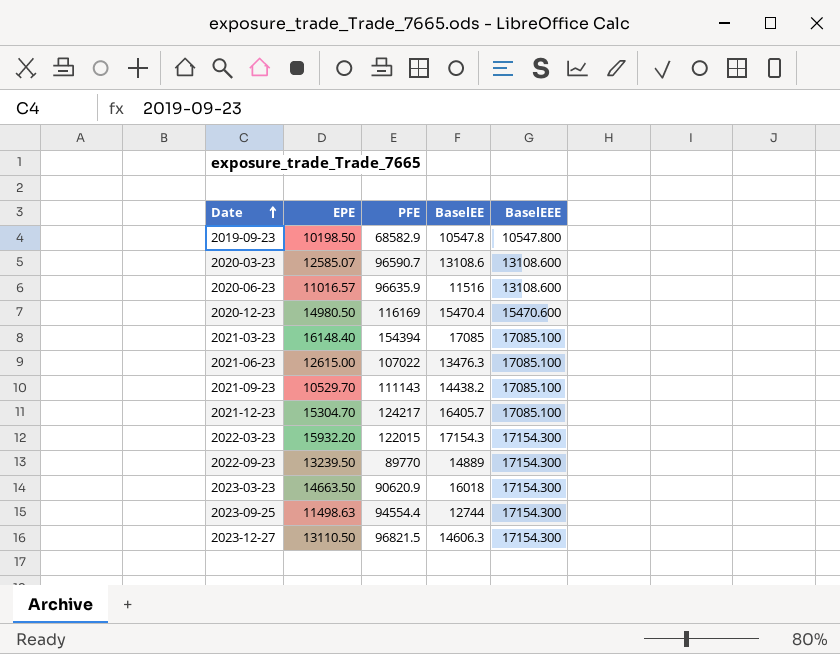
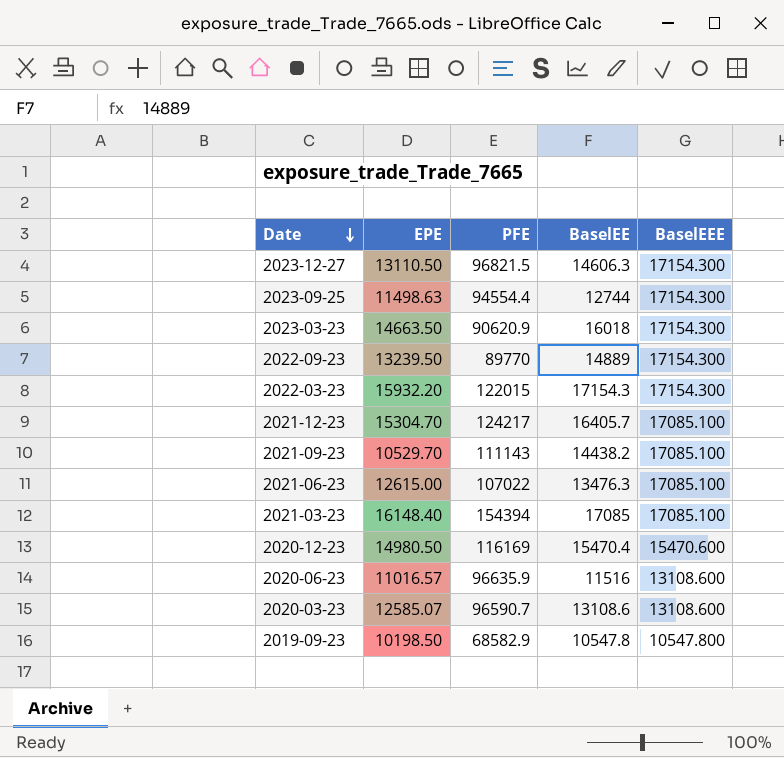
row order: Date ascending -> Date descending

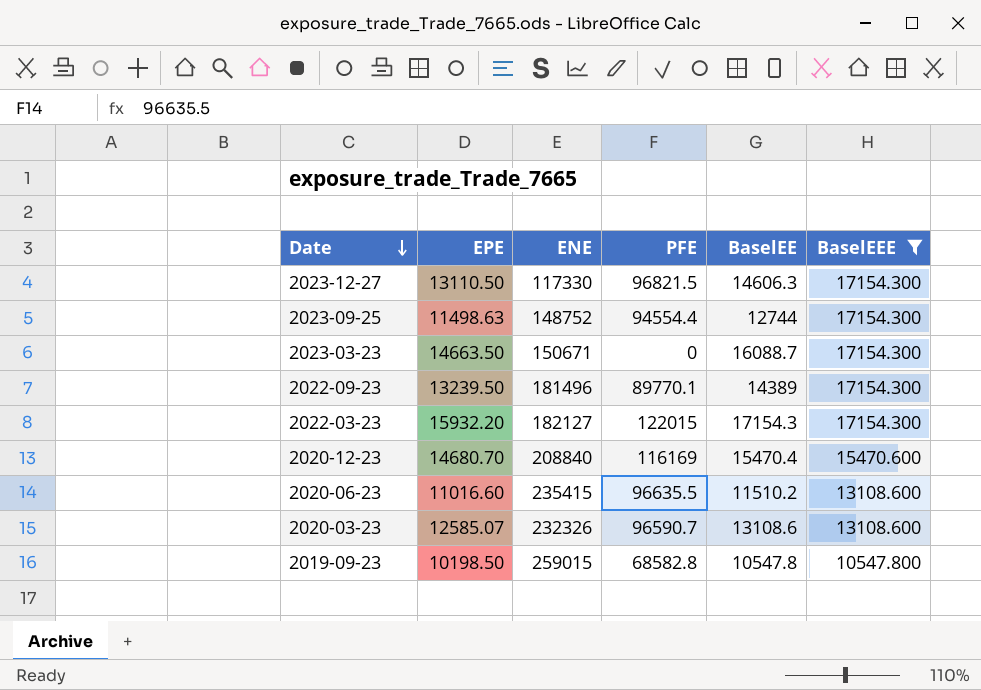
filter: none -> BaselEEE != 17085.100
column ENE | position: none -> 3
2023-03-23 | PFE: 90620.9 -> 0
2023-03-23 | BaselEE: 16018 -> 16088.7
2022-09-23 | PFE: 89770 -> 89770.1
2022-09-23 | BaselEE: 14889 -> 14389
2020-12-23 | EPE: 14980.50 -> 14680.70
2020-06-23 | EPE: 11016.57 -> 11016.60
2020-06-23 | PFE: 96635.9 -> 96635.5
2020-06-23 | BaselEE: 11516 -> 11510.2
2019-09-23 | PFE: 68582.9 -> 68582.8

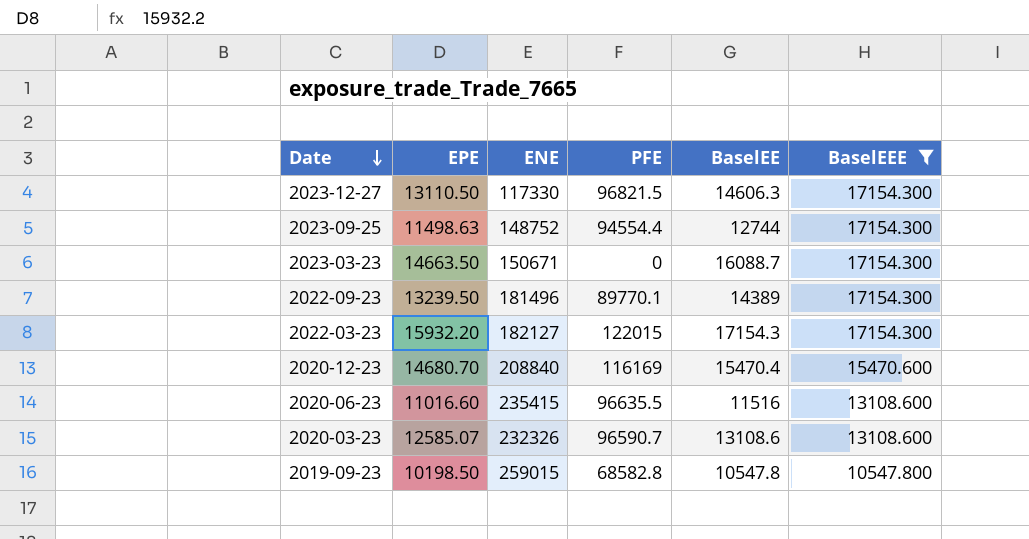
2020-06-23 | BaselEE: 11510.2 -> 11516

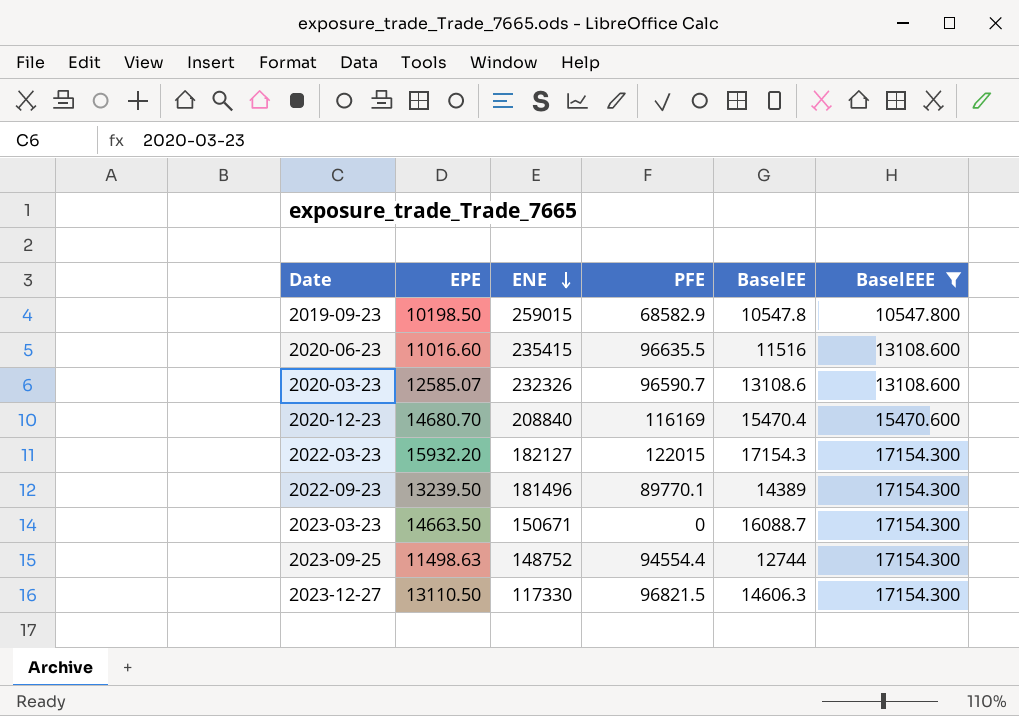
row order: Date descending -> ENE descending
2019-09-23 | PFE: 68582.8 -> 68582.9

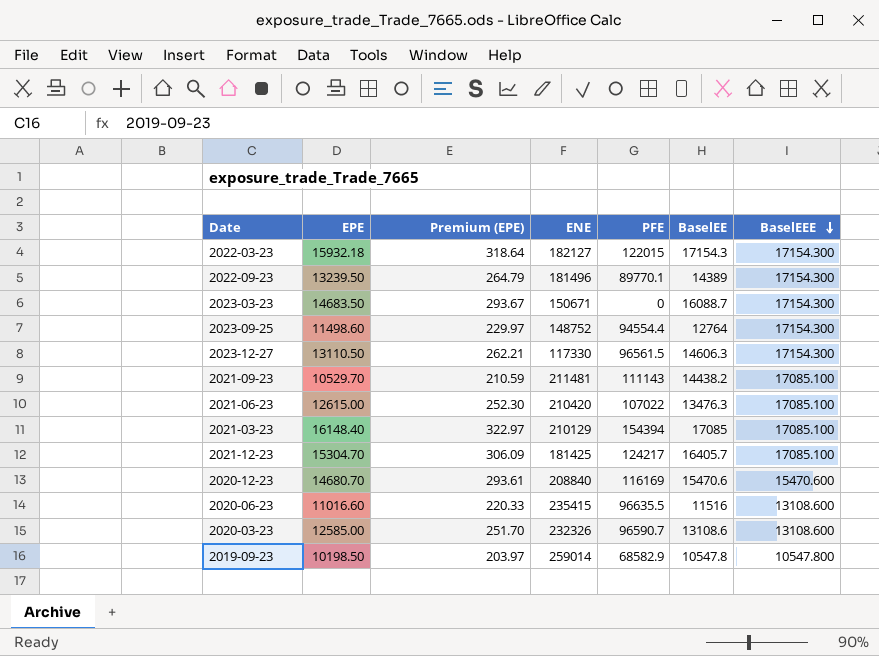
filter: BaselEEE != 17085.100 -> none
row order: ENE descending -> BaselEEE descending
column Premium (EPE) | formula: none -> [EPE] * 0.02
2022-03-23 | EPE: 15932.20 -> 15932.18
2023-03-23 | EPE: 14663.50 -> 14683.50
2023-09-25 | EPE: 11498.63 -> 11498.60
2023-09-25 | BaselEE: 12744 -> 12764
2023-12-27 | PFE: 96821.5 -> 96561.5
2020-12-23 | BaselEE: 15470.4 -> 15470.6
2020-03-23 | EPE: 12585.07 -> 12585.00
2019-09-23 | ENE: 259015 -> 259014

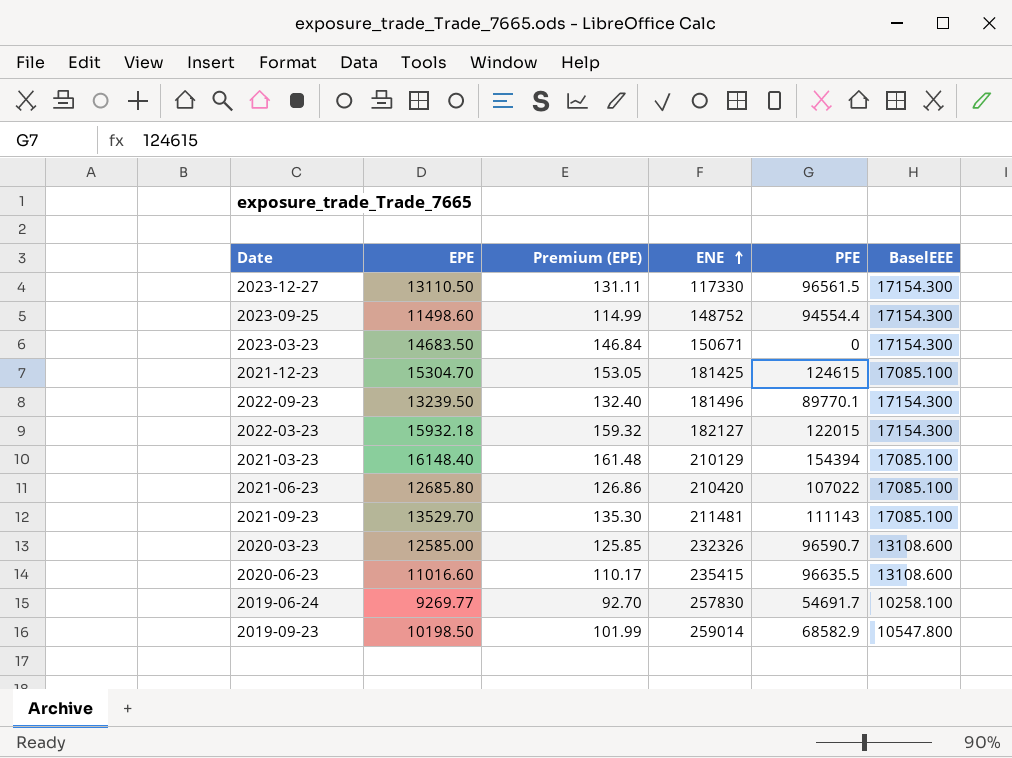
row order: BaselEEE descending -> ENE ascending
column BaselEE | position: 6 -> none
column Premium (EPE) | formula: [EPE] * 0.02 -> [EPE] * 0.01
row 2020-12-23: 14680.70 | 293.61 | 208840 | 116169 | 15470.6 | 15470.600 -> none
2021-12-23 | PFE: 124217 -> 124615
2021-06-23 | EPE: 12615.00 -> 12685.80
2021-09-23 | EPE: 10529.70 -> 13529.70
row 2019-06-24: none -> 9269.77 | 92.70 | 257830 | 54691.7 | 10258.100

